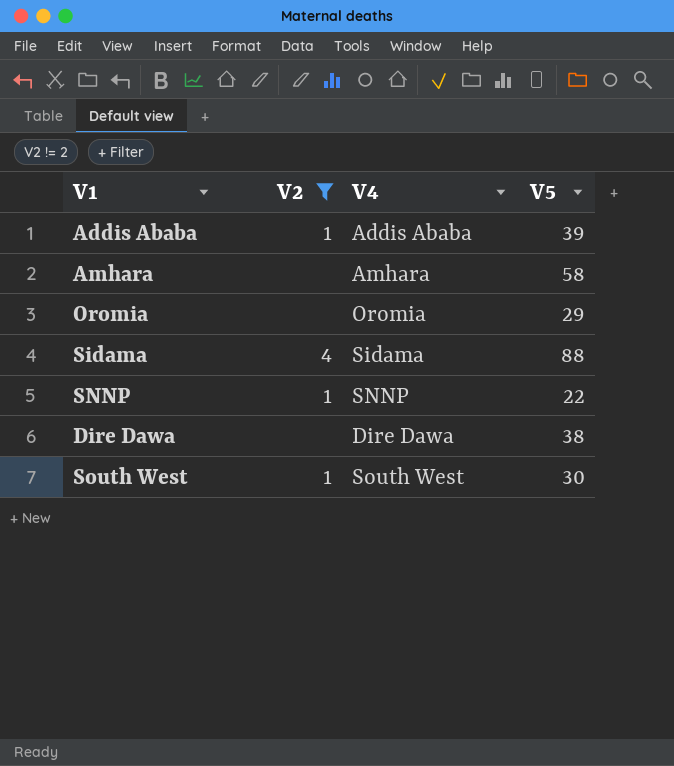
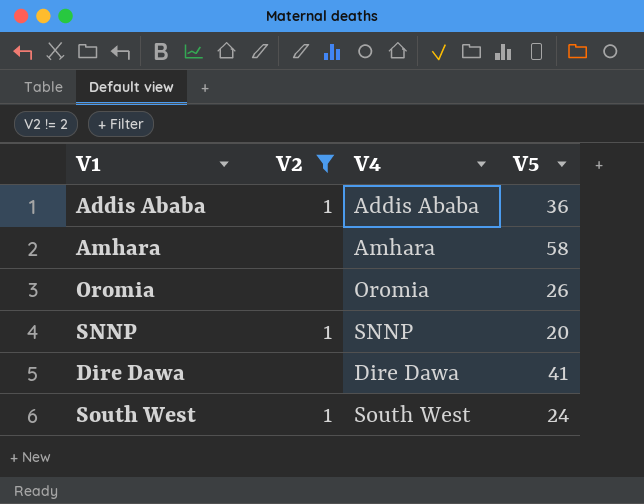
row Sidama: 4 | Sidama | 88 -> none
Addis Ababa | V5: 39 -> 36
Oromia | V5: 29 -> 26
SNNP | V5: 22 -> 20
Dire Dawa | V5: 38 -> 41
South West | V5: 30 -> 24

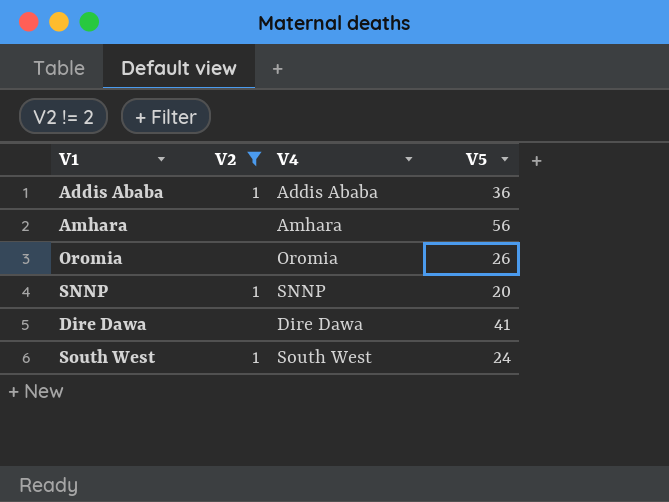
Amhara | V5: 58 -> 56

